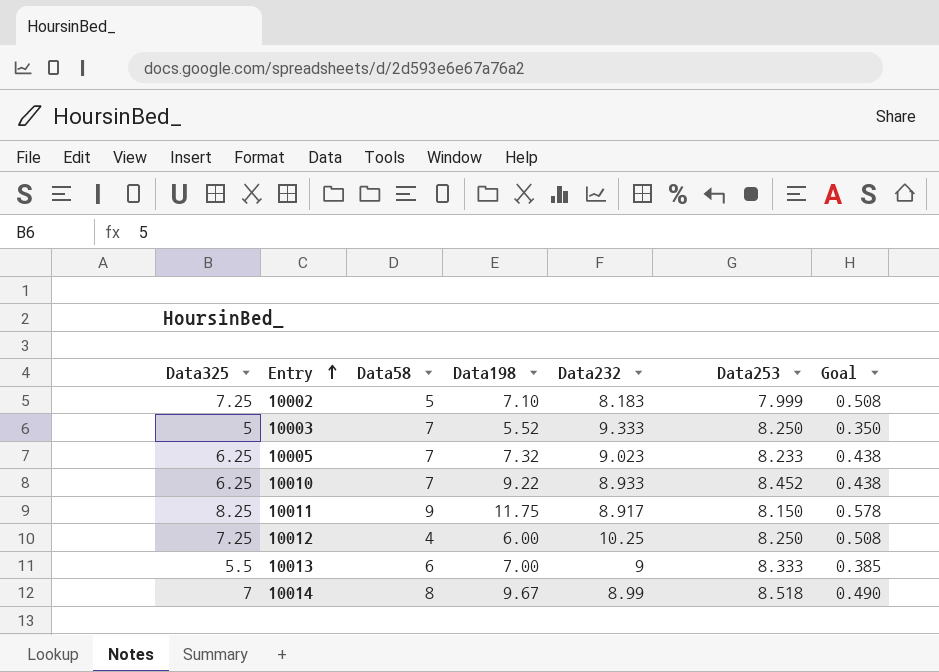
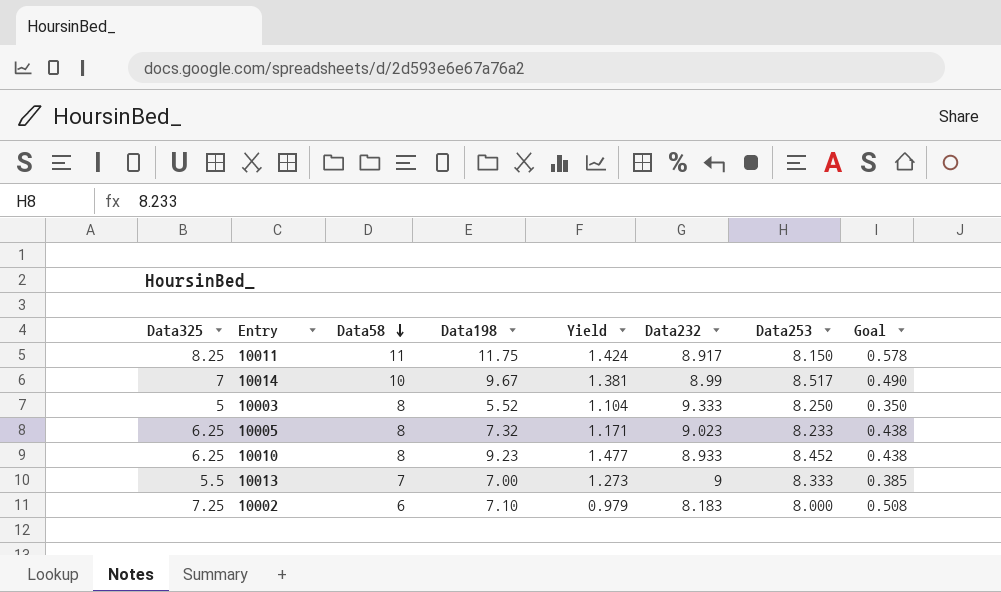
row order: Entry ascending -> Data58 descending
column Yield | formula: none -> [Data198] / [Data325]
row 10012: 7.25 | 4 | 6.00 | 10.25 | 8.250 | 0.508 -> none
10011 | Data58: 9 -> 11
10014 | Data58: 8 -> 10
10014 | Data253: 8.518 -> 8.517
10003 | Data58: 7 -> 8
10005 | Data58: 7 -> 8
10010 | Data58: 7 -> 8
10010 | Data198: 9.22 -> 9.23
10013 | Data58: 6 -> 7
10002 | Data58: 5 -> 6
10002 | Data253: 7.999 -> 8.000

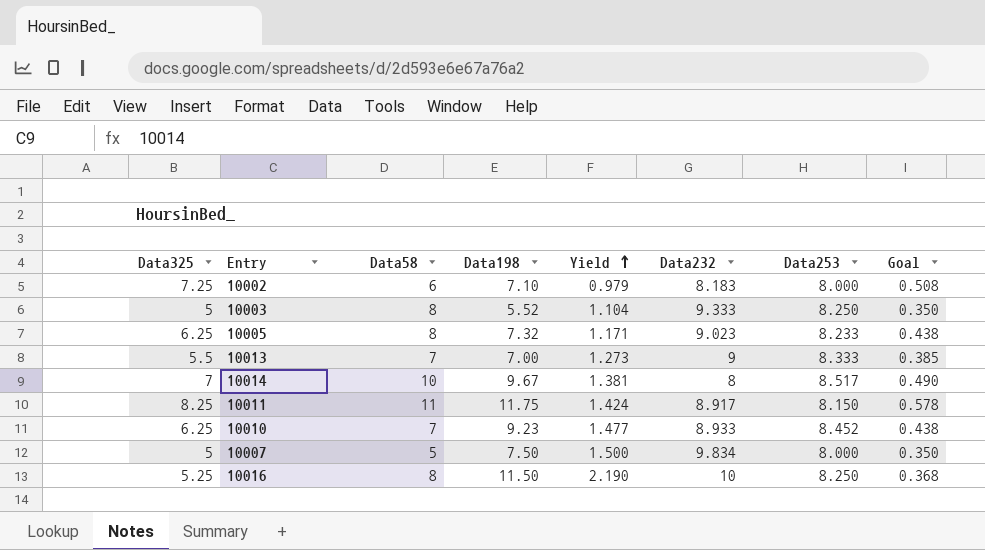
row order: Data58 descending -> Yield ascending
10014 | Data232: 8.99 -> 8
10010 | Data58: 8 -> 7
row 10007: none -> 5 | 5 | 7.50 | 1.500 | 9.834 | 8.000 | 0.350
row 10016: none -> 5.25 | 8 | 11.50 | 2.190 | 10 | 8.250 | 0.368

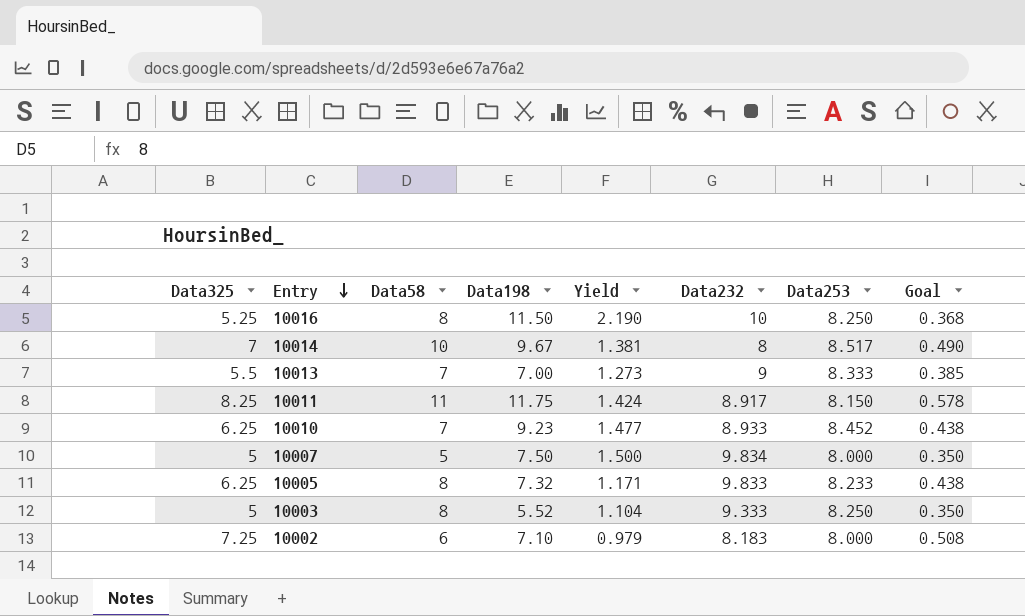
row order: Yield ascending -> Entry descending
10005 | Data232: 9.023 -> 9.833

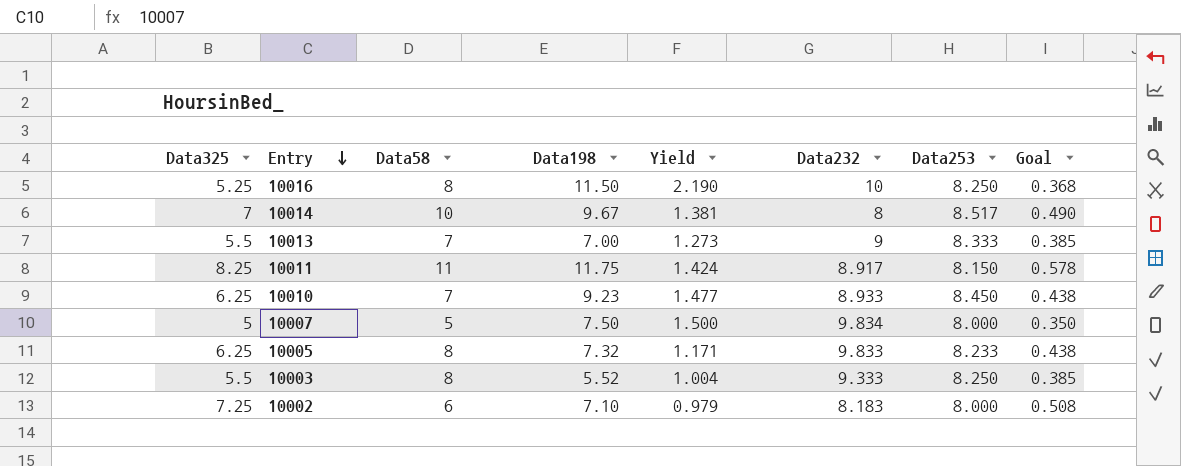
10010 | Data253: 8.452 -> 8.450
10003 | Data325: 5 -> 5.5
10003 | Yield: 1.104 -> 1.004
10003 | Goal: 0.350 -> 0.385

